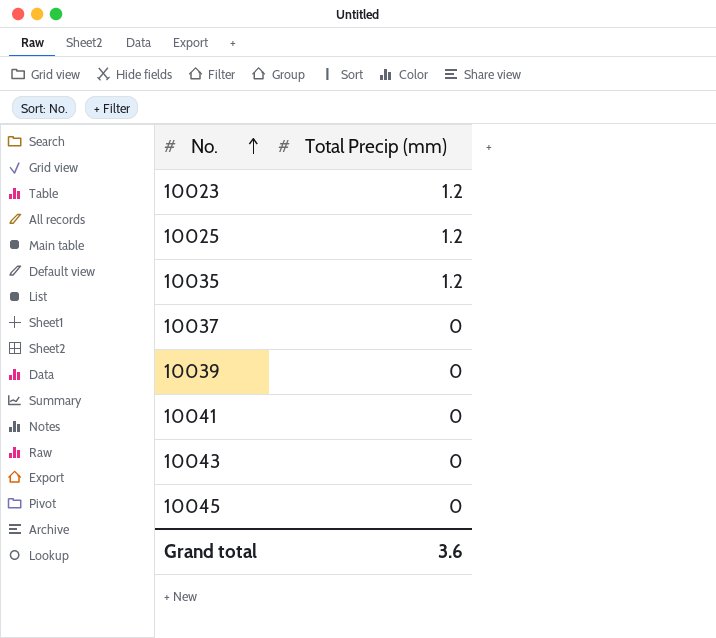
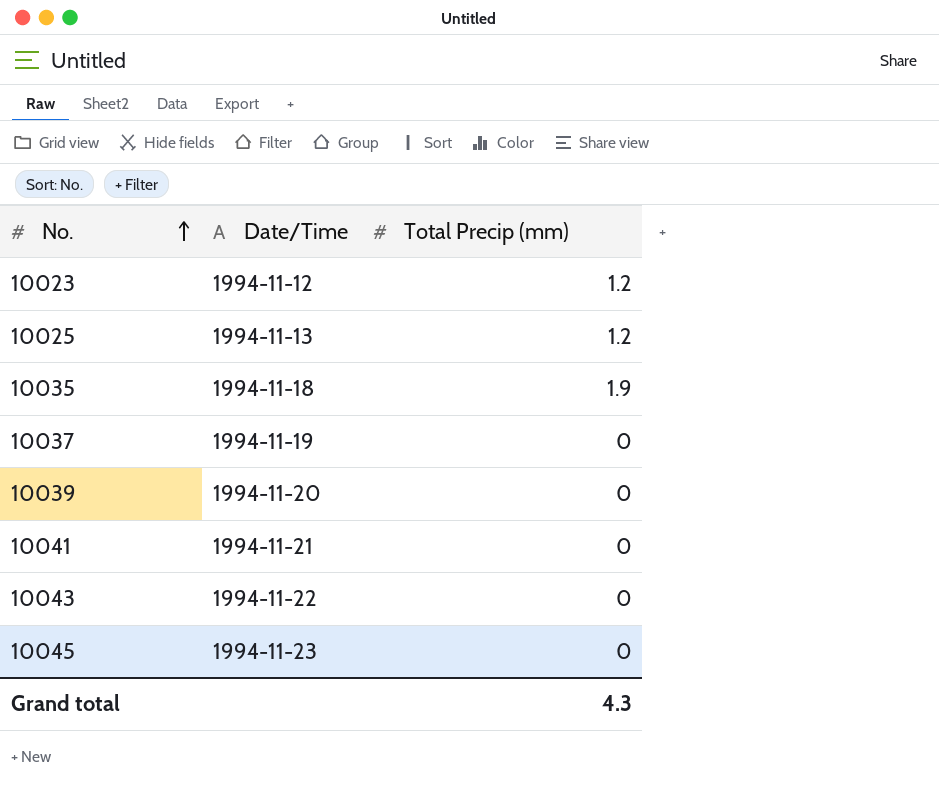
column Date/Time | position: none -> 2
10035 | Total Precip (mm): 1.2 -> 1.9
Grand total | Total Precip (mm): 3.6 -> 4.3

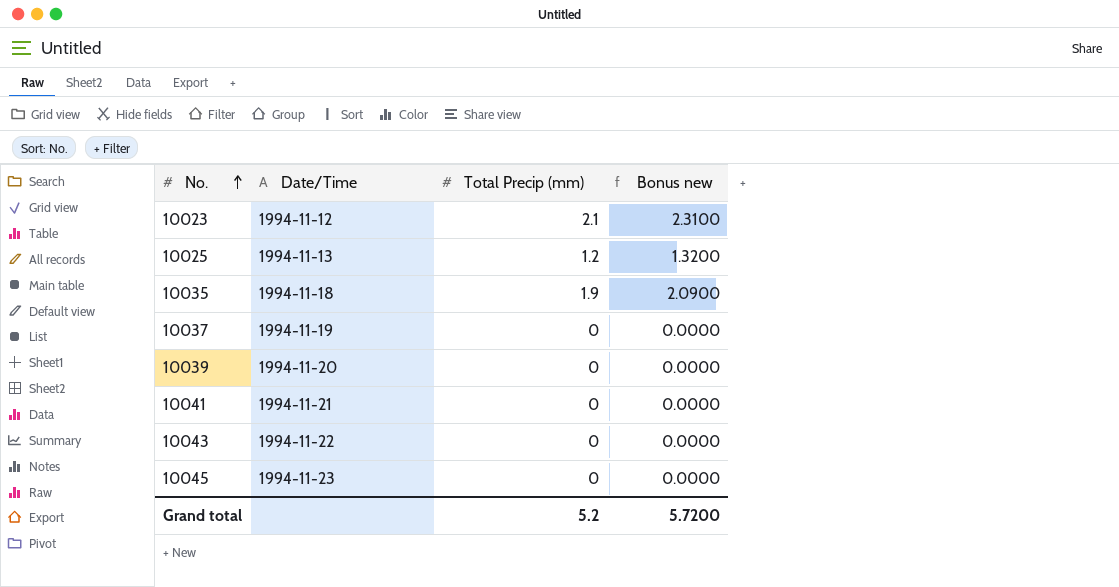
column Bonus new | formula: none -> [Total Precip (mm)] * 1.1
10023 | Total Precip (mm): 1.2 -> 2.1
Grand total | Total Precip (mm): 4.3 -> 5.2

